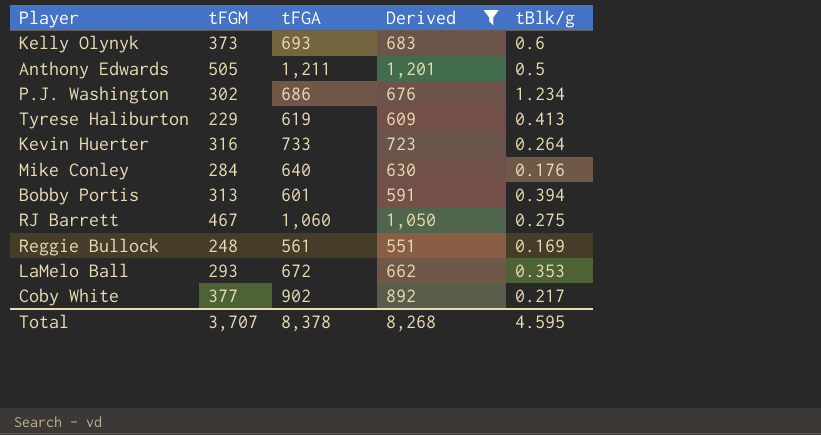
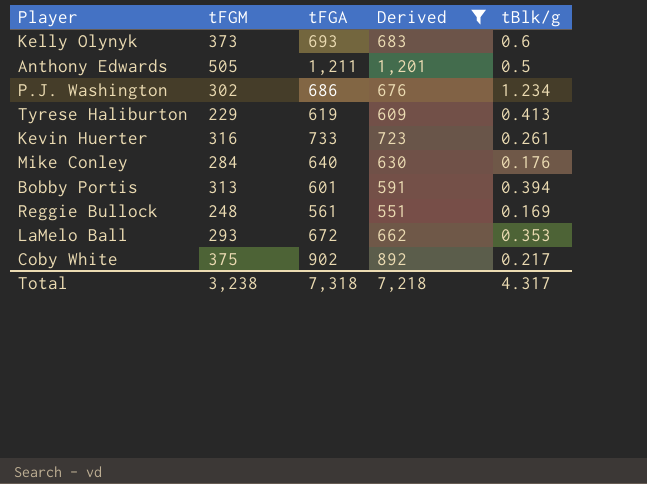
row RJ Barrett: 467 | 1,060 | 1,050 | 0.275 -> none
Kevin Huerter | tBlk/g: 0.264 -> 0.261
Coby White | tFGM: 377 -> 375
Total | tFGM: 3,707 -> 3,238
Total | tFGA: 8,378 -> 7,318
Total | Derived: 8,268 -> 7,218
Total | tBlk/g: 4.595 -> 4.317

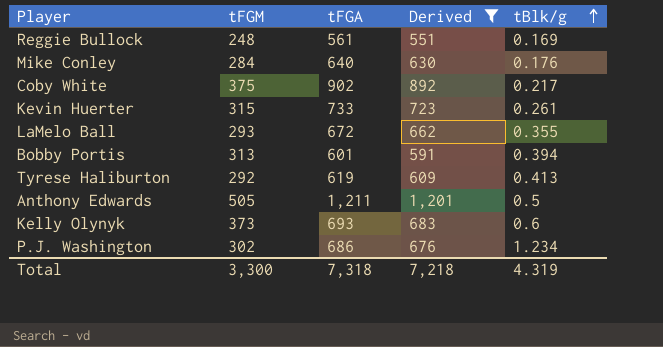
row order: none -> tBlk/g ascending
Kevin Huerter | tFGM: 316 -> 315
LaMelo Ball | tBlk/g: 0.353 -> 0.355
Tyrese Haliburton | tFGM: 229 -> 292
Total | tFGM: 3,238 -> 3,300
Total | tBlk/g: 4.317 -> 4.319

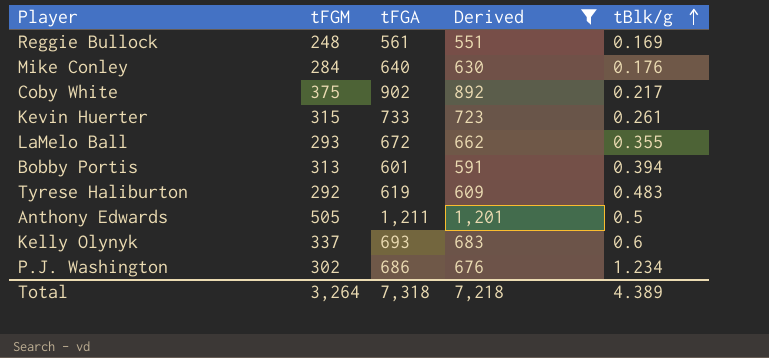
Tyrese Haliburton | tBlk/g: 0.413 -> 0.483
Kelly Olynyk | tFGM: 373 -> 337
Total | tFGM: 3,300 -> 3,264
Total | tBlk/g: 4.319 -> 4.389

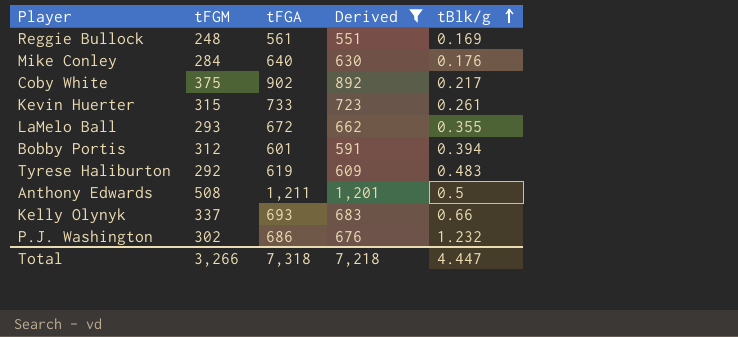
Bobby Portis | tFGM: 313 -> 312
Anthony Edwards | tFGM: 505 -> 508
Kelly Olynyk | tBlk/g: 0.6 -> 0.66
P.J. Washington | tBlk/g: 1.234 -> 1.232
Total | tFGM: 3,264 -> 3,266
Total | tBlk/g: 4.389 -> 4.447

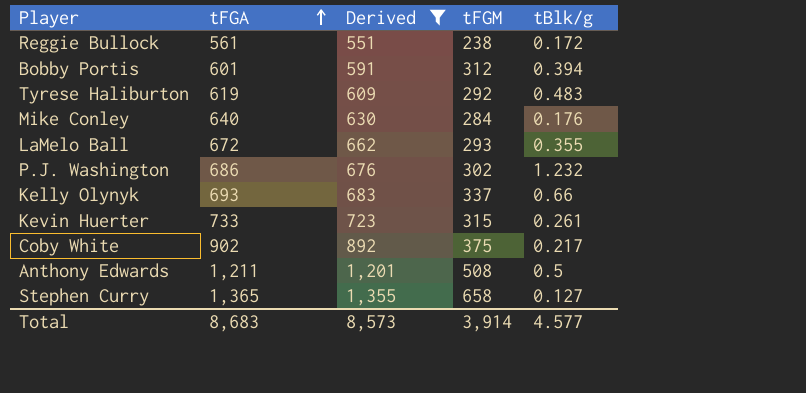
row order: tBlk/g ascending -> tFGA ascending
column tFGM | position: 2 -> 4
Reggie Bullock | tFGM: 248 -> 238
Reggie Bullock | tBlk/g: 0.169 -> 0.172
row Stephen Curry: none -> 1,365 | 1,355 | 658 | 0.127
Total | tFGA: 7,318 -> 8,683
Total | Derived: 7,218 -> 8,573
Total | tFGM: 3,266 -> 3,914
Total | tBlk/g: 4.447 -> 4.577

